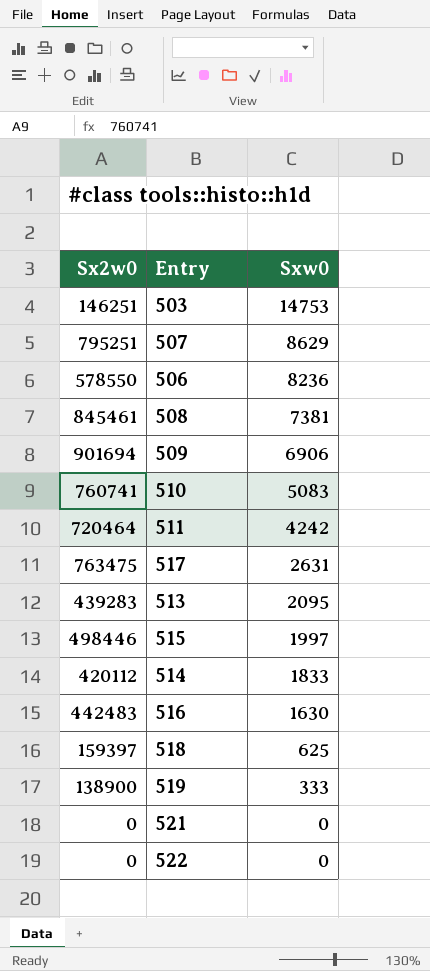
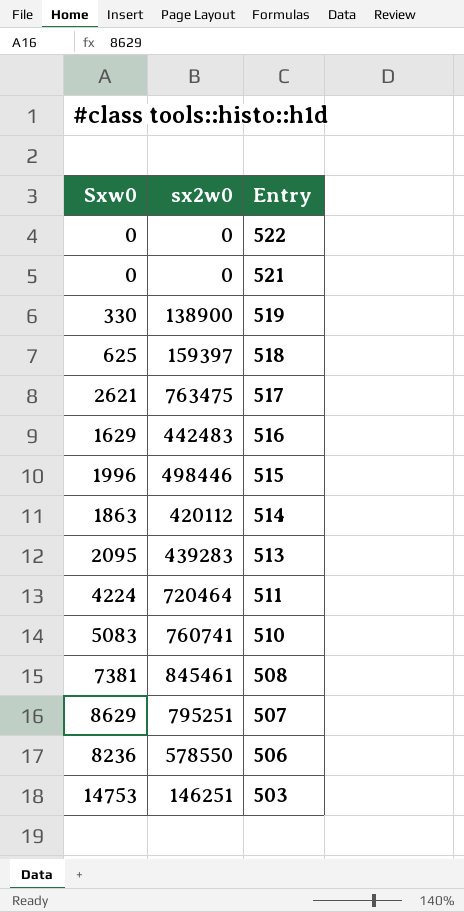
row order: Sxw0 descending -> Entry descending
column Sxw0 | position: 3 -> 1
column name: Sx2w0 -> sx2w0
row 509: 901694 | 6906 -> none
519 | Sxw0: 333 -> 330
517 | Sxw0: 2631 -> 2621
516 | Sxw0: 1630 -> 1629
515 | Sxw0: 1997 -> 1996
514 | Sxw0: 1833 -> 1863
511 | Sxw0: 4242 -> 4224

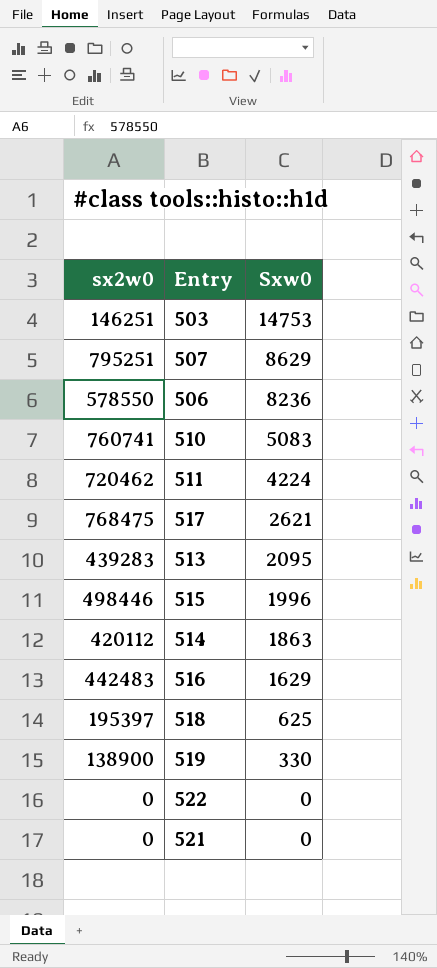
row order: Entry descending -> Sxw0 descending
column Sxw0 | position: 1 -> 3
row 508: 7381 | 845461 -> none
511 | sx2w0: 720464 -> 720462
517 | sx2w0: 763475 -> 768475
518 | sx2w0: 159397 -> 195397

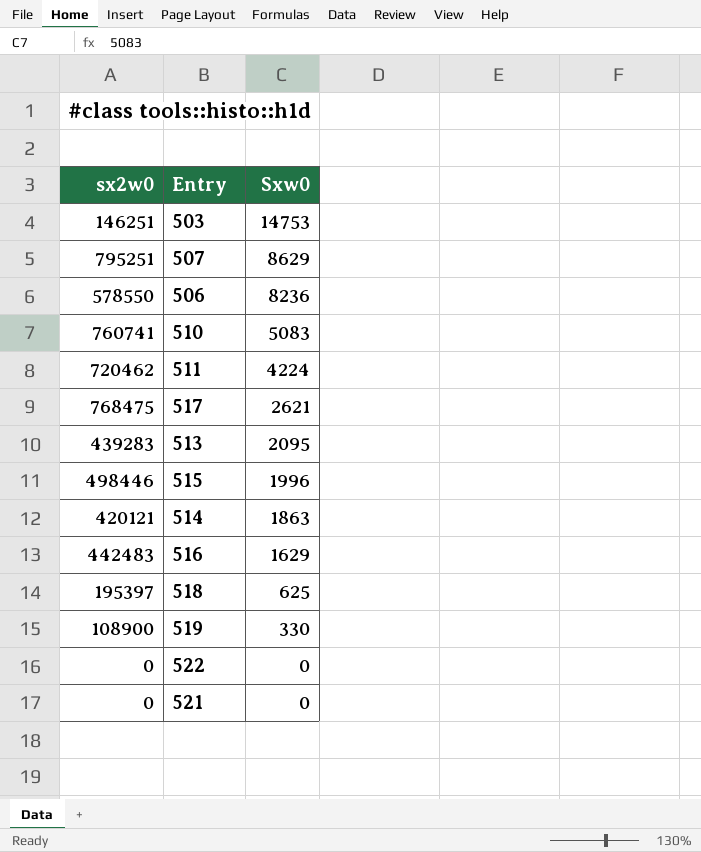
514 | sx2w0: 420112 -> 420121
519 | sx2w0: 138900 -> 108900

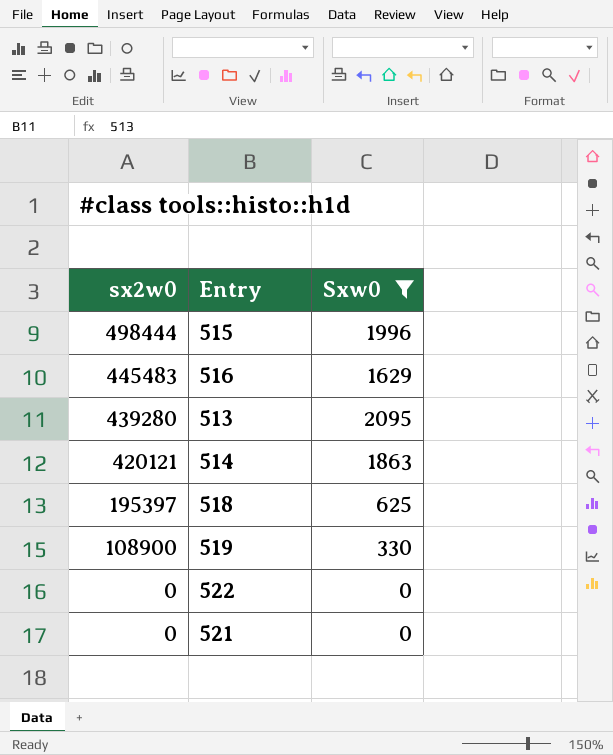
filter: none -> Sxw0 <= 2095
row order: Sxw0 descending -> sx2w0 descending
515 | sx2w0: 498446 -> 498444
516 | sx2w0: 442483 -> 445483
513 | sx2w0: 439283 -> 439280

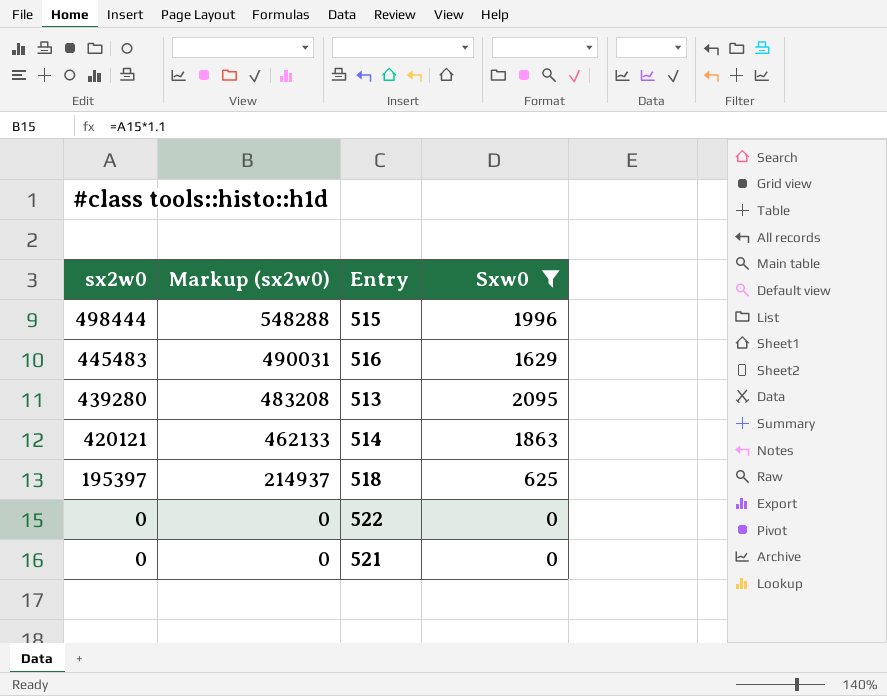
column Markup (sx2w0) | formula: none -> [sx2w0] * 1.1
row 519: 108900 | 330 -> none

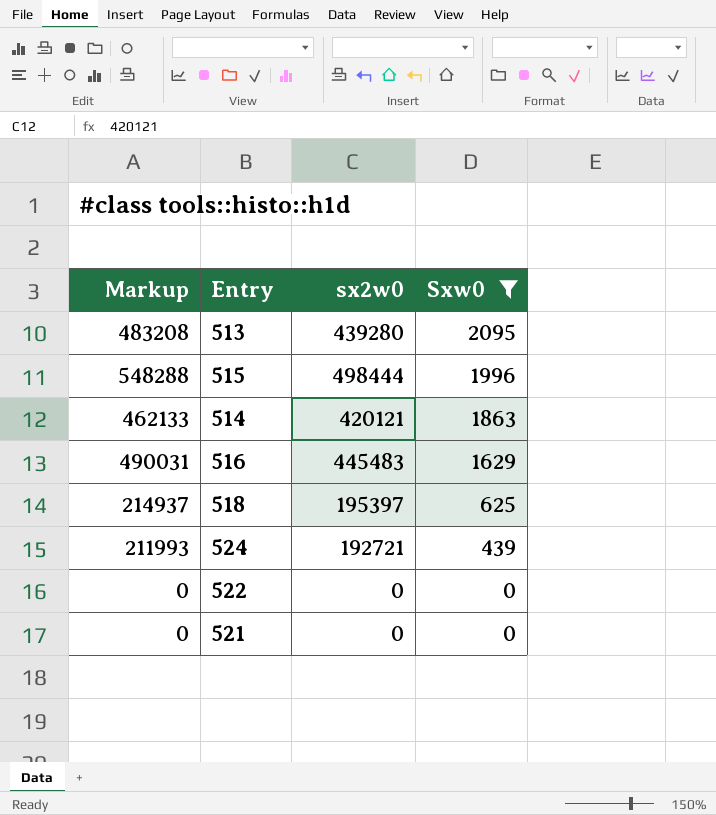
row order: sx2w0 descending -> Sxw0 descending
column name: Markup (sx2w0) -> Markup
column sx2w0 | position: 1 -> 3
row 524: none -> 211993 | 192721 | 439

